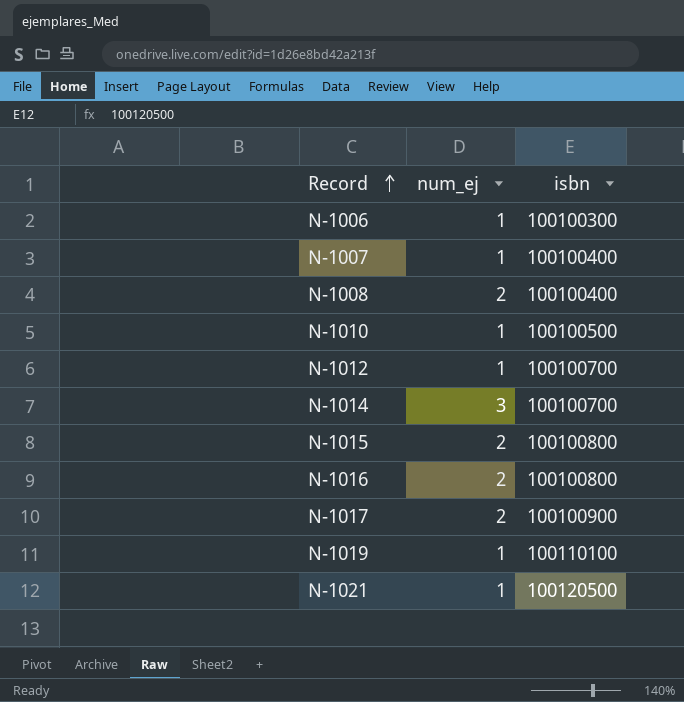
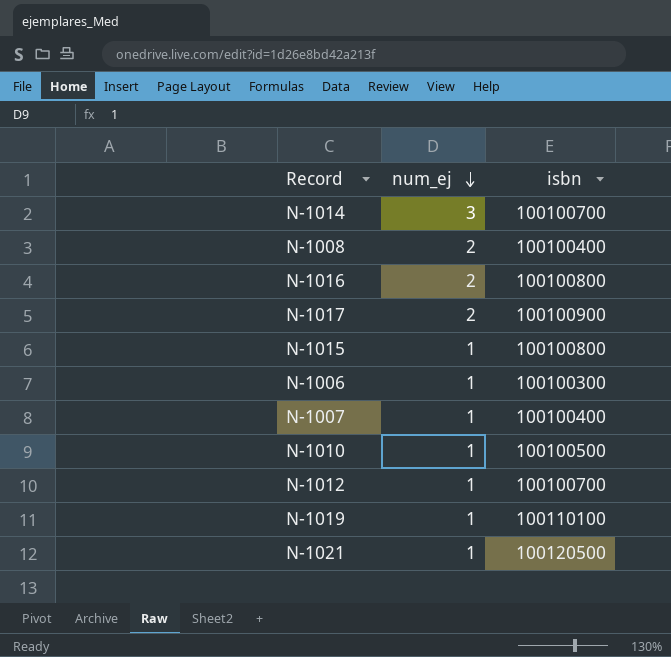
row order: Record ascending -> num_ej descending
N-1015 | num_ej: 2 -> 1

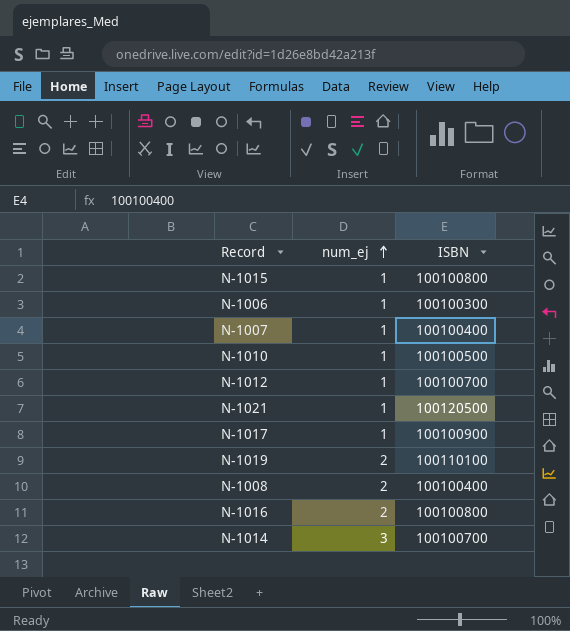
row order: num_ej descending -> num_ej ascending
column name: isbn -> ISBN
N-1017 | num_ej: 2 -> 1
N-1019 | num_ej: 1 -> 2

